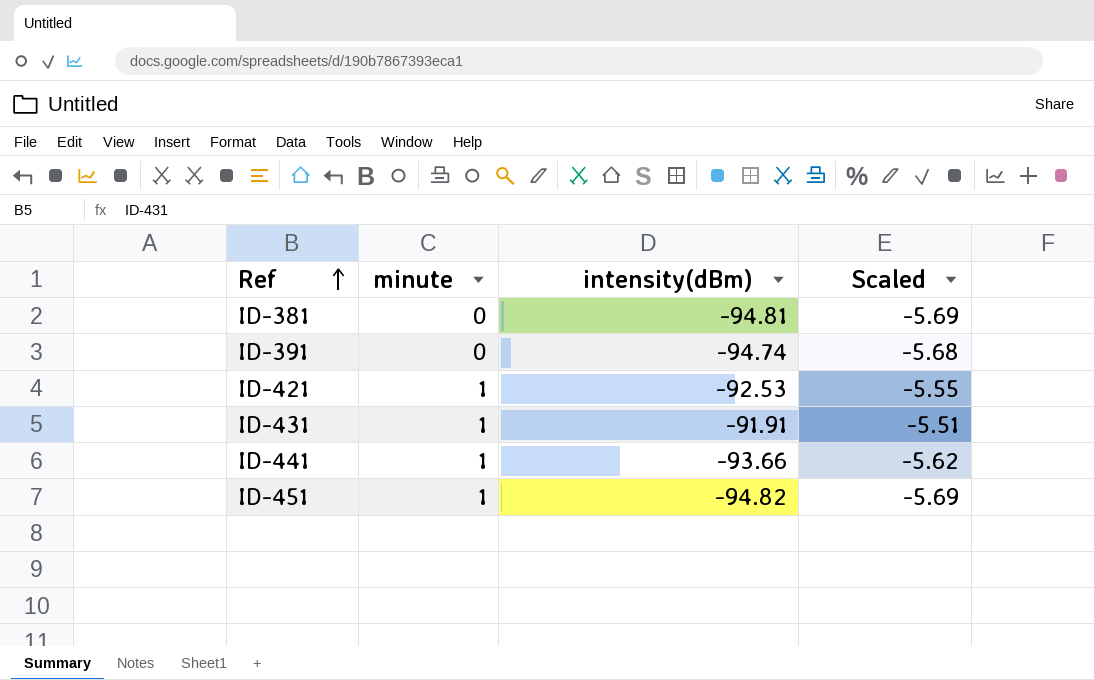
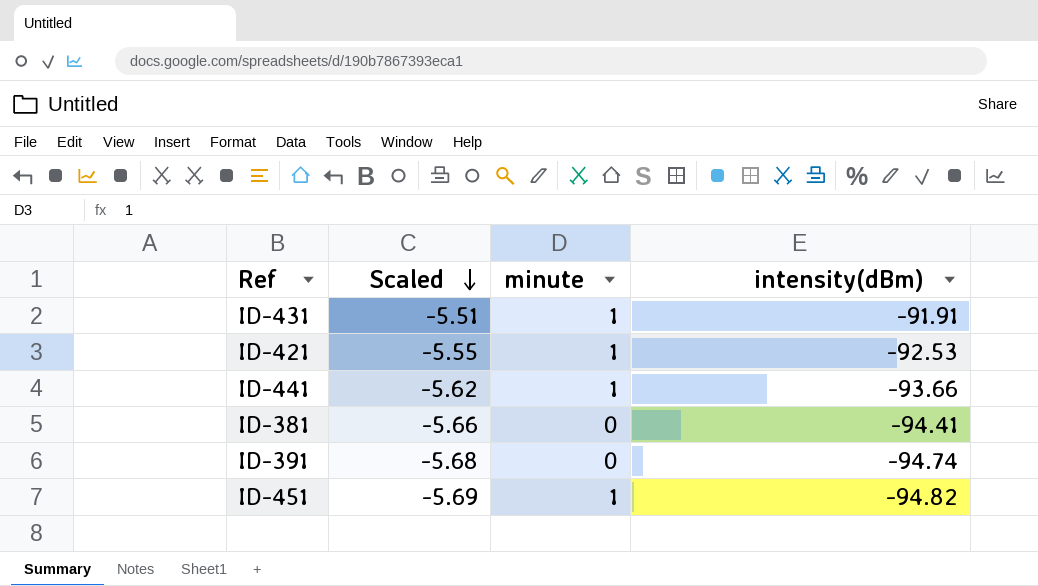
row order: Ref ascending -> Scaled descending
column Scaled | position: 4 -> 2
ID-381 | Scaled: -5.69 -> -5.66
ID-381 | intensity(dBm): -94.81 -> -94.41

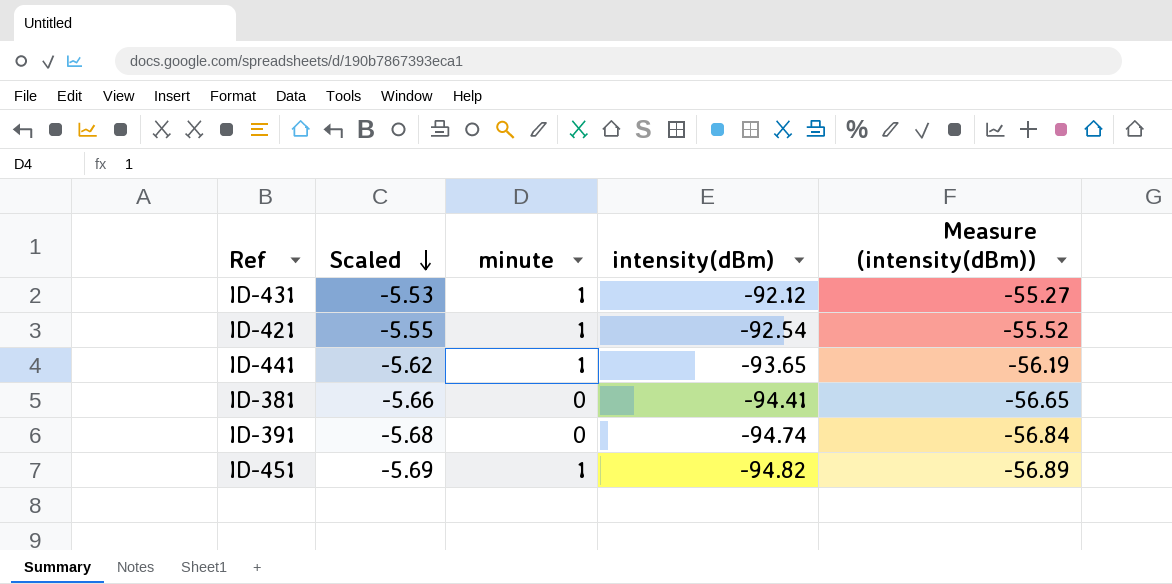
column Measure (intensity(dBm)) | formula: none -> [intensity(dBm)] * 0.6
ID-431 | Scaled: -5.51 -> -5.53
ID-431 | intensity(dBm): -91.91 -> -92.12
ID-421 | intensity(dBm): -92.53 -> -92.54
ID-441 | intensity(dBm): -93.66 -> -93.65

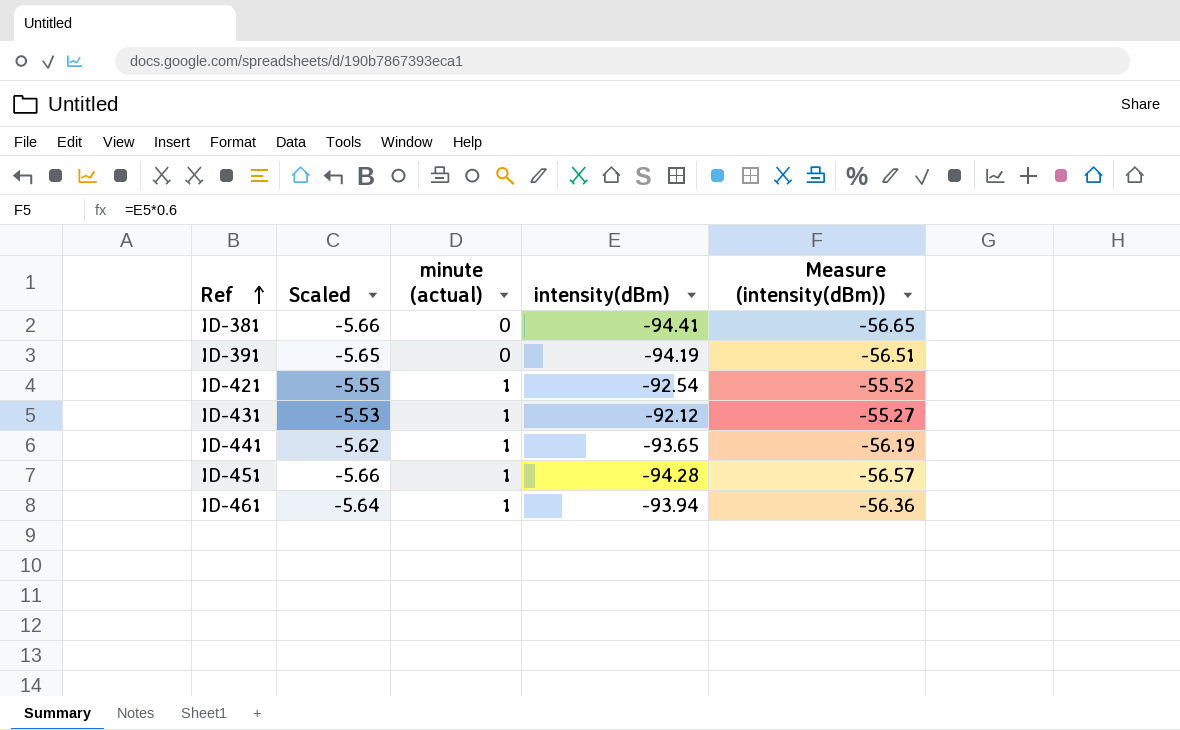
row order: Scaled descending -> Ref ascending
column name: minute -> minute (actual)
ID-391 | Scaled: -5.68 -> -5.65
ID-391 | intensity(dBm): -94.74 -> -94.19
ID-391 | Measure (intensity(dBm)): -56.84 -> -56.51
ID-451 | Scaled: -5.69 -> -5.66
ID-451 | intensity(dBm): -94.82 -> -94.28
ID-451 | Measure (intensity(dBm)): -56.89 -> -56.57
row ID-461: none -> -5.64 | 1 | -93.94 | -56.36

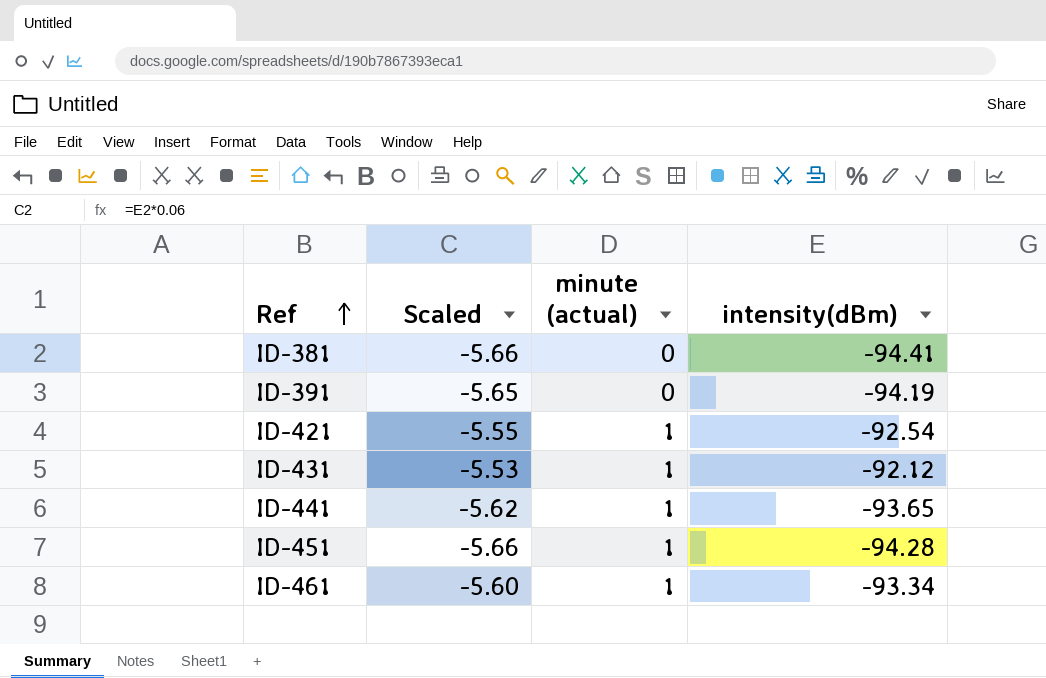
column Measure (intensity(dBm)) | formula: [intensity(dBm)] * 0.6 -> none
ID-461 | Scaled: -5.64 -> -5.60
ID-461 | intensity(dBm): -93.94 -> -93.34

